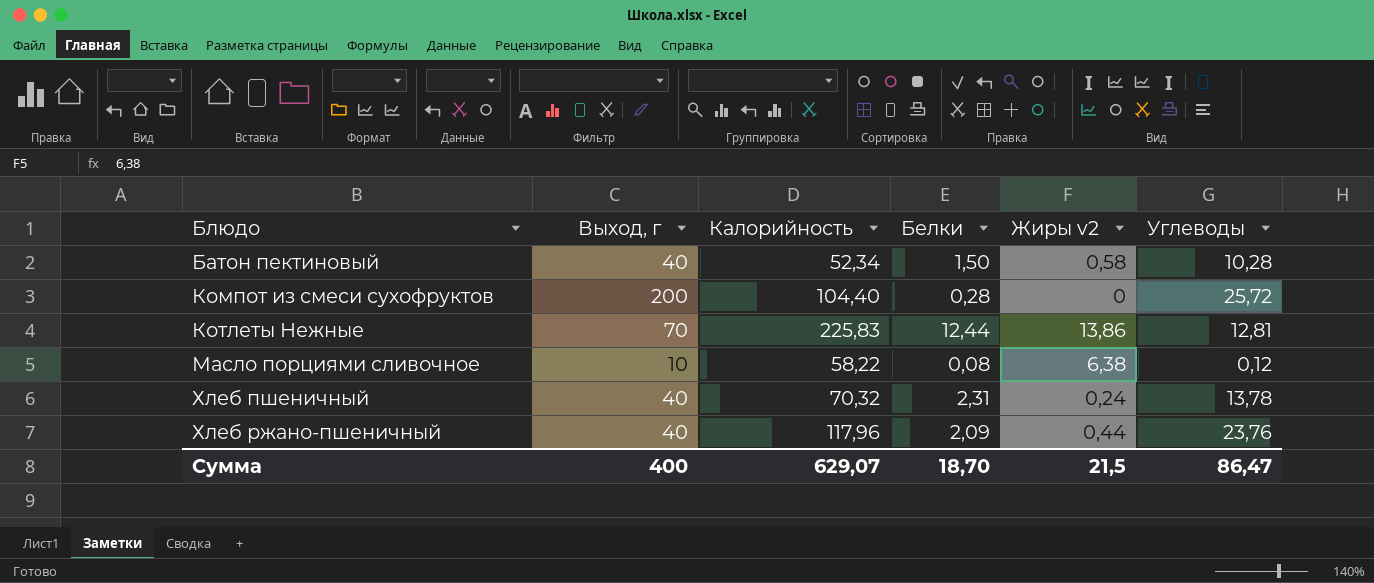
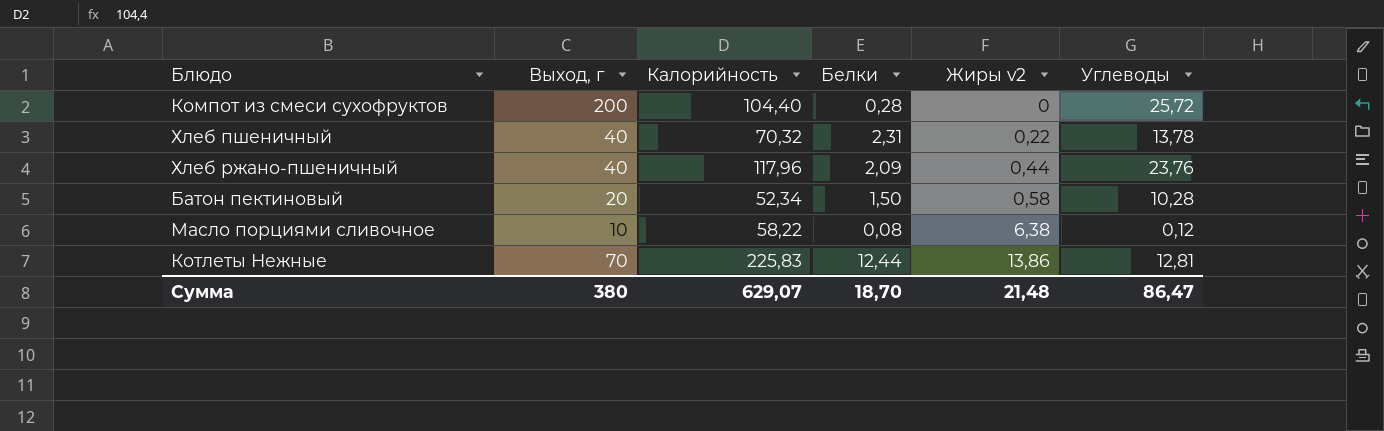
row order: Блюдо ascending -> Жиры v2 ascending
Хлеб пшеничный | Жиры v2: 0,24 -> 0,22
Батон пектиновый | Выход, г: 40 -> 20
Сумма | Выход, г: 400 -> 380
Сумма | Жиры v2: 21,5 -> 21,48

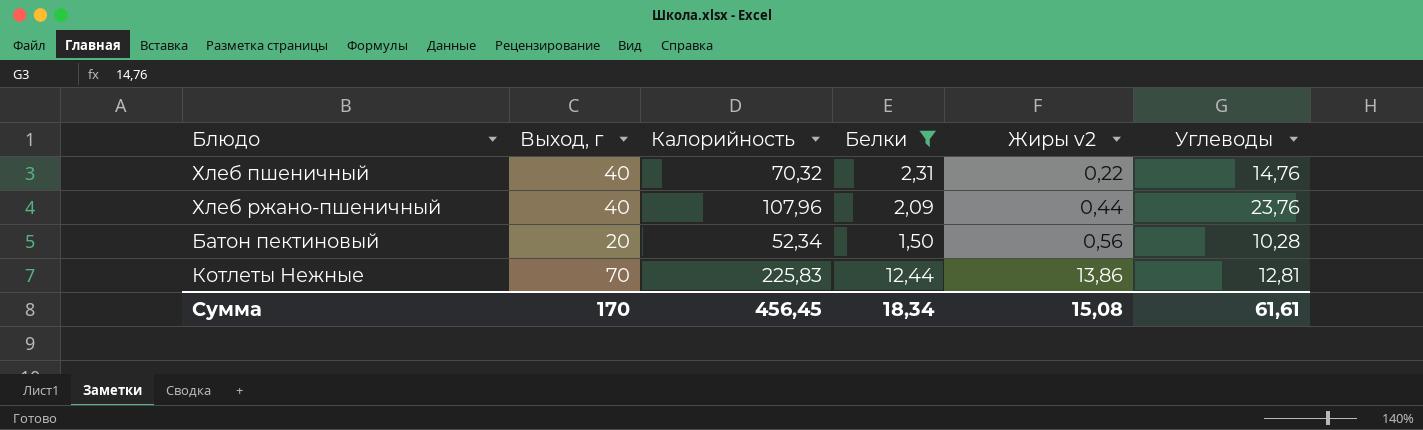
filter: none -> Белки >= 1,50
Хлеб пшеничный | Углеводы: 13,78 -> 14,76
Хлеб ржано-пшеничный | Калорийность: 117,96 -> 107,96
Батон пектиновый | Жиры v2: 0,58 -> 0,56
Сумма | Выход, г: 380 -> 170
Сумма | Калорийность: 629,07 -> 456,45
Сумма | Белки: 18,70 -> 18,34
Сумма | Жиры v2: 21,48 -> 15,08
Сумма | Углеводы: 86,47 -> 61,61

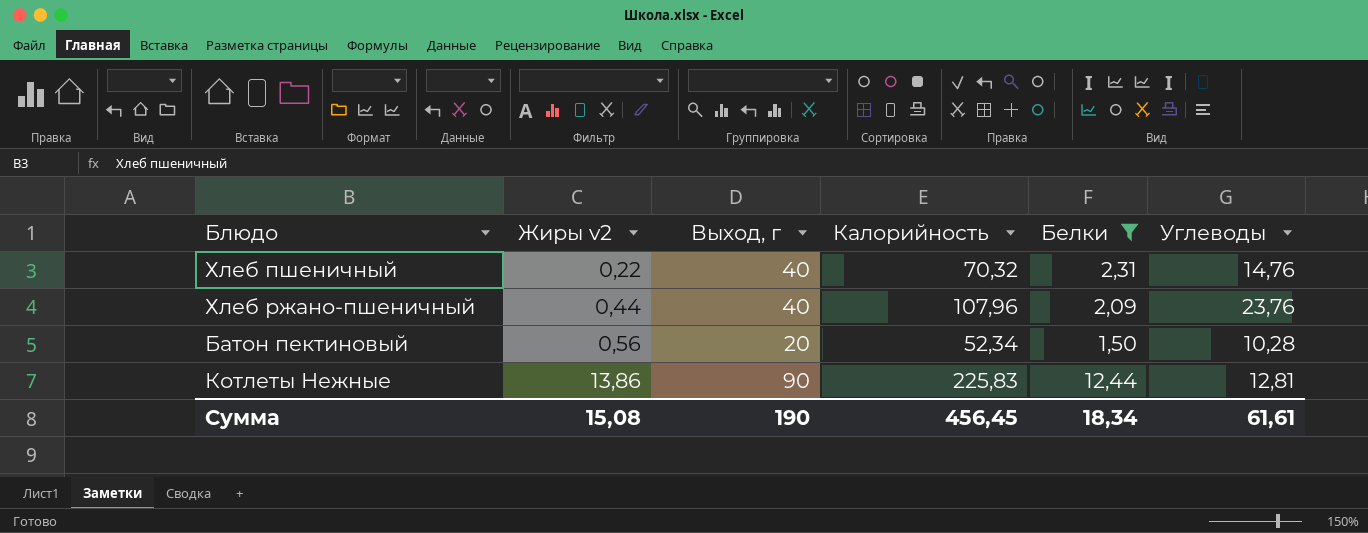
column Жиры v2 | position: 5 -> 2
Котлеты Нежные | Выход, г: 70 -> 90
Сумма | Выход, г: 170 -> 190

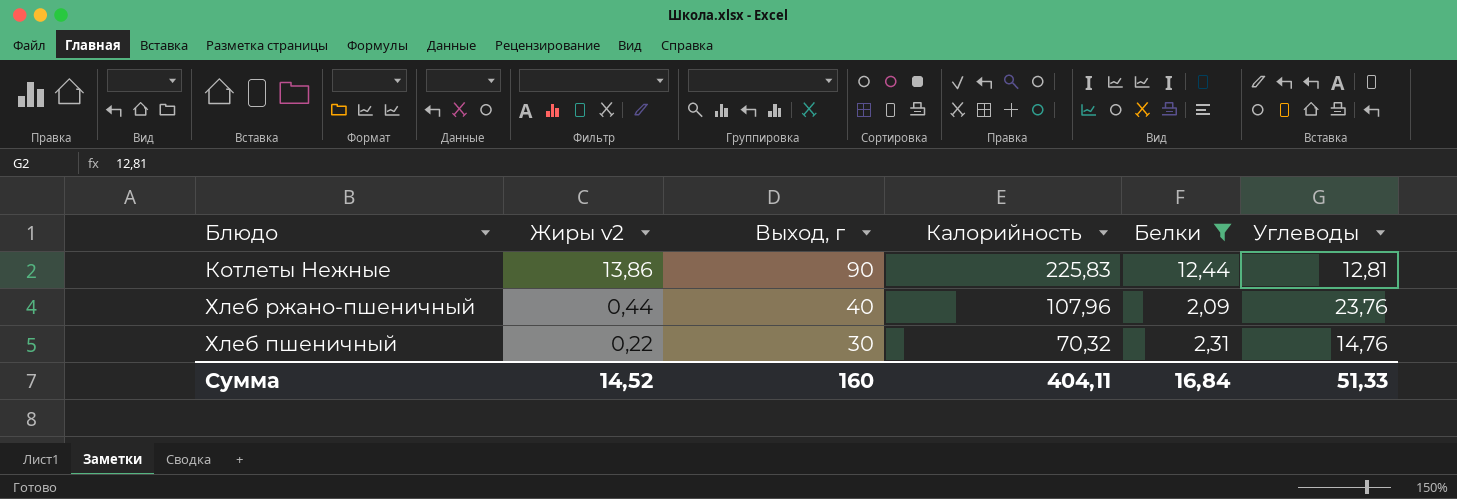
row order: Жиры v2 ascending -> Жиры v2 descending
row Батон пектиновый: 0,56 | 20 | 52,34 | 1,50 | 10,28 -> none
Хлеб пшеничный | Выход, г: 40 -> 30
Сумма | Жиры v2: 15,08 -> 14,52
Сумма | Выход, г: 190 -> 160
Сумма | Калорийность: 456,45 -> 404,11
Сумма | Белки: 18,34 -> 16,84
Сумма | Углеводы: 61,61 -> 51,33

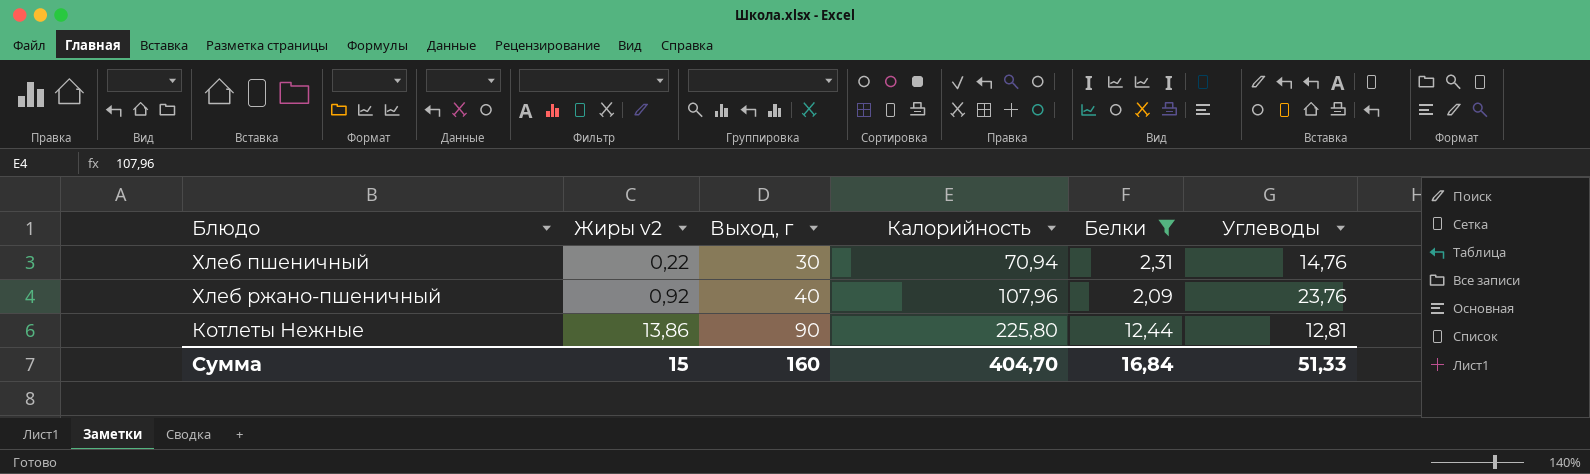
row order: Жиры v2 descending -> Жиры v2 ascending
Хлеб пшеничный | Калорийность: 70,32 -> 70,94
Хлеб ржано-пшеничный | Жиры v2: 0,44 -> 0,92
Котлеты Нежные | Калорийность: 225,83 -> 225,80
Сумма | Жиры v2: 14,52 -> 15
Сумма | Калорийность: 404,11 -> 404,70

